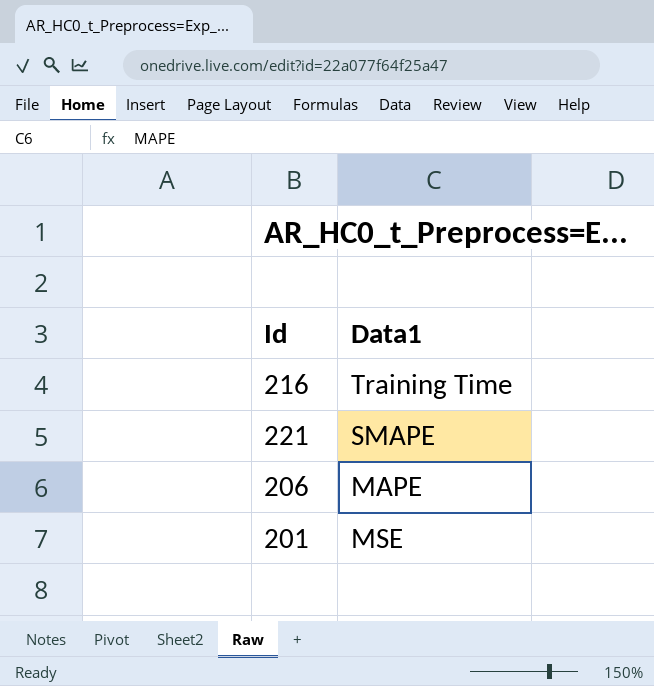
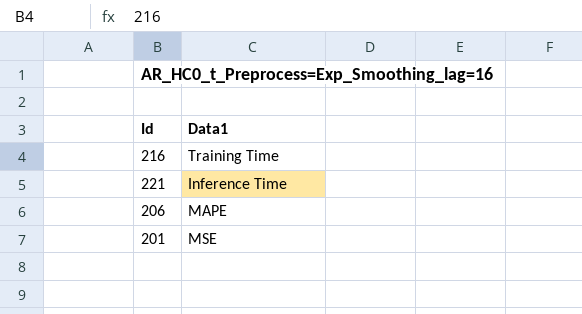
221 | Data1: SMAPE -> Inference Time

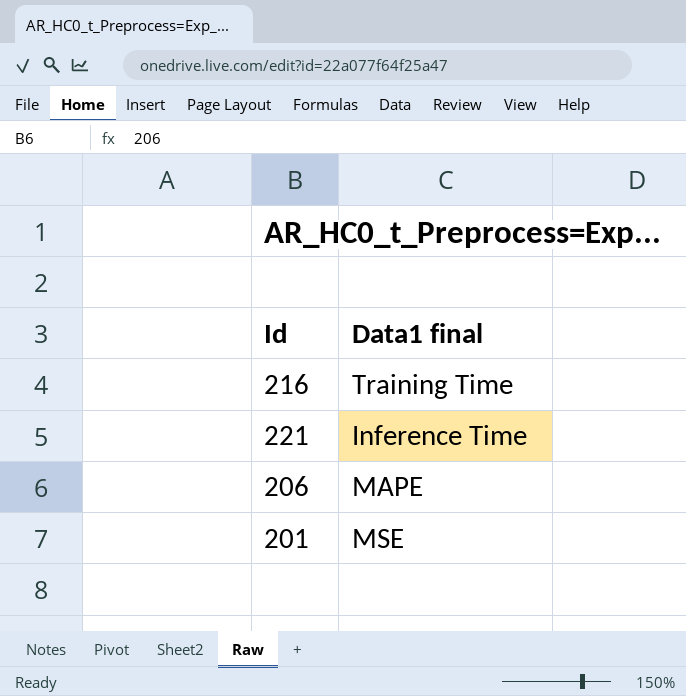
column name: Data1 -> Data1 final

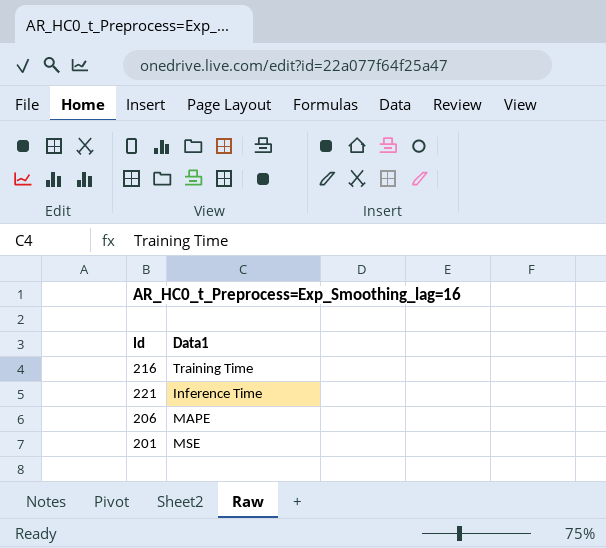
column name: Data1 final -> Data1

